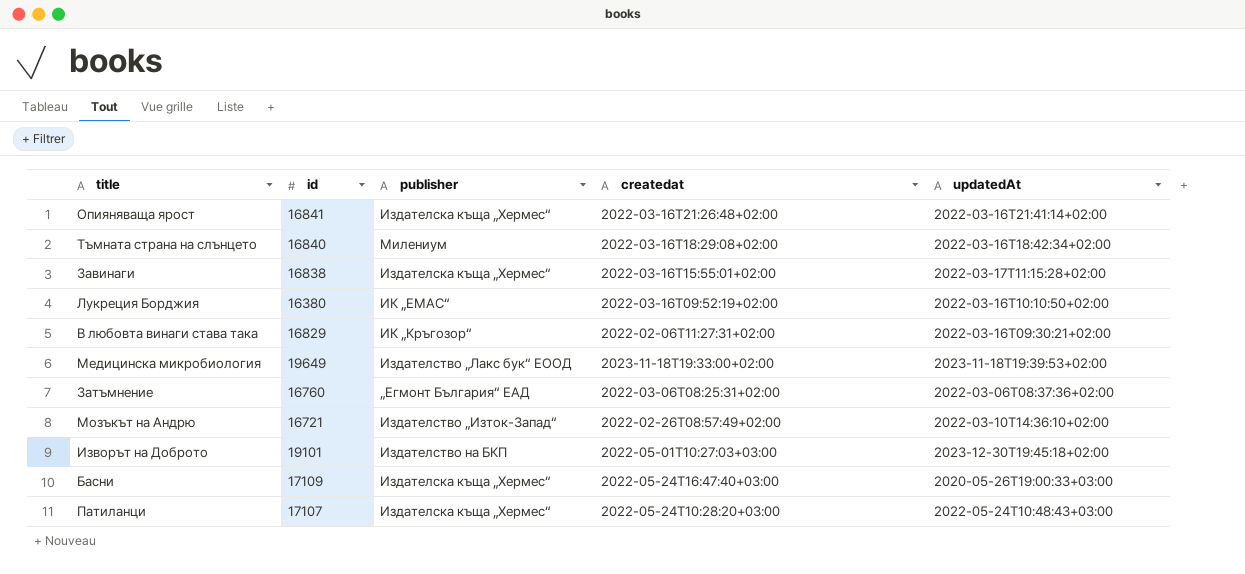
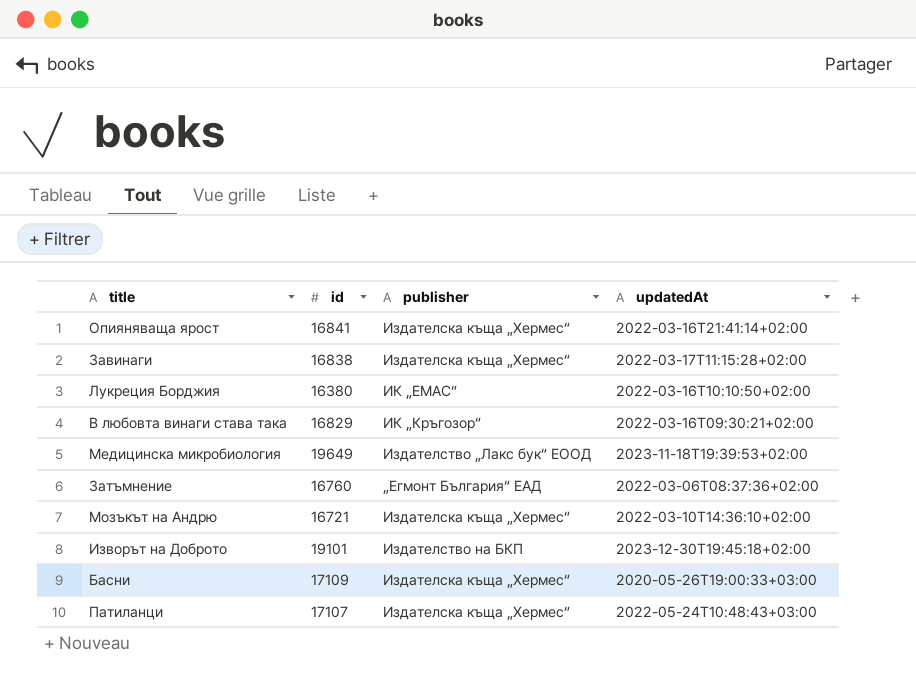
column createdat | position: 4 -> none
row Тъмната страна на слънцето: 16840 | Милениум | 2022-03-16T18:29:08+02:00 | 2022-03-16T18:42:34+02:00 -> none
Мозъкът на Андрю | publisher: Издателство „Изток-Запад“ -> Издателска къща „Хермес“

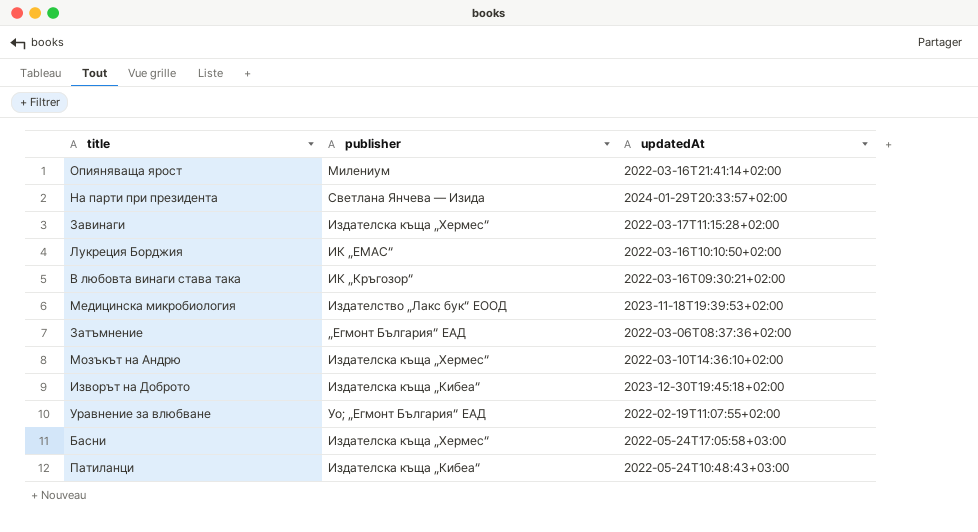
column id | position: 2 -> none
Опияняваща ярост | publisher: Издателска къща „Хермес“ -> Милениум
row На парти при президента: none -> Светлана Янчева — Изида | 2024-01-29T20:33:57+02:00
Изворът на Доброто | publisher: Издателство на БКП -> Издателска къща „Кибеа“
row Уравнение за влюбване: none -> Уо; „Егмонт България“ ЕАД | 2022-02-19T11:07:55+02:00
Басни | updatedAt: 2020-05-26T19:00:33+03:00 -> 2022-05-24T17:05:58+03:00
Патиланци | publisher: Издателска къща „Хермес“ -> Издателска къща „Кибеа“

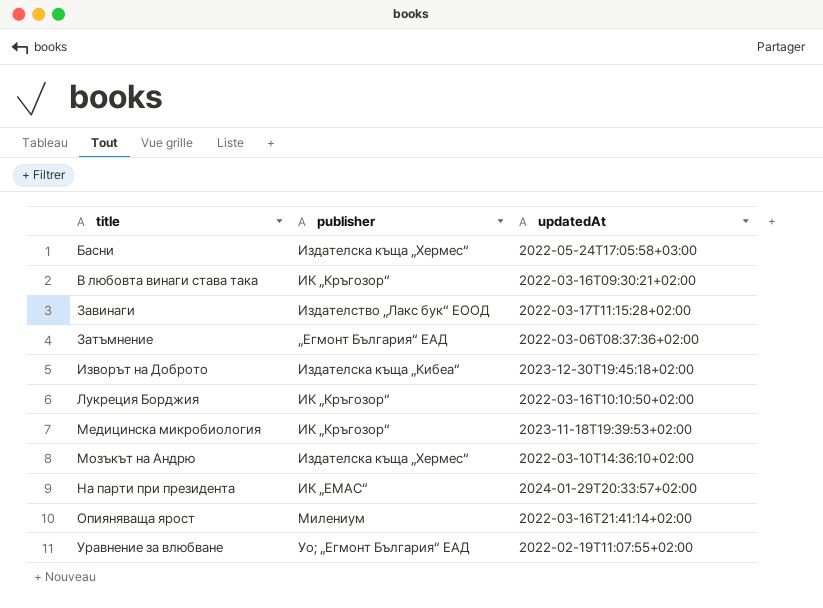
row order: none -> title ascending
row Патиланци: Издателска къща „Кибеа“ | 2022-05-24T10:48:43+03:00 -> none
Завинаги | publisher: Издателска къща „Хермес“ -> Издателство „Лакс бук“ ЕООД
Лукреция Борджия | publisher: ИК „ЕМАС“ -> ИК „Кръгозор“
Медицинска микробиология | publisher: Издателство „Лакс бук“ ЕООД -> ИК „Кръгозор“
На парти при президента | publisher: Светлана Янчева — Изида -> ИК „ЕМАС“

